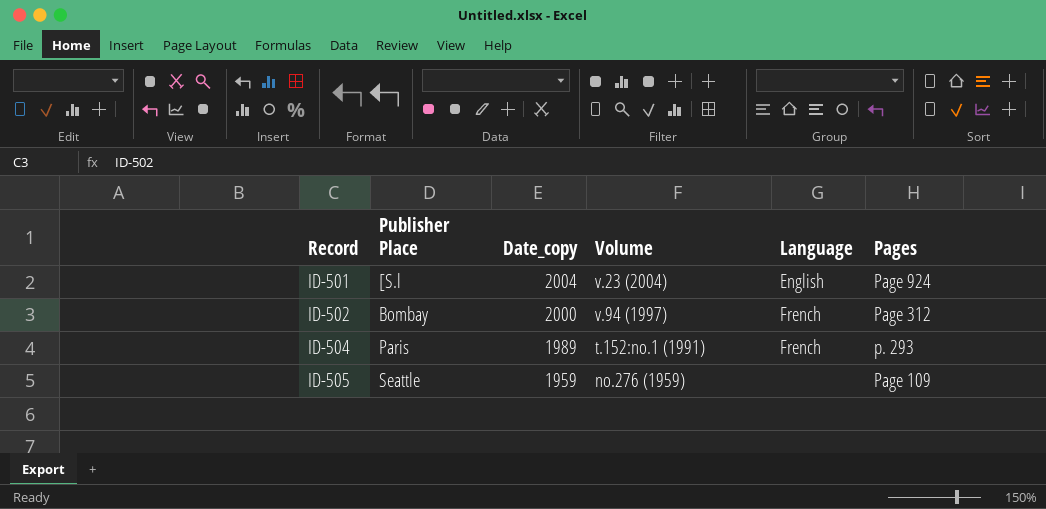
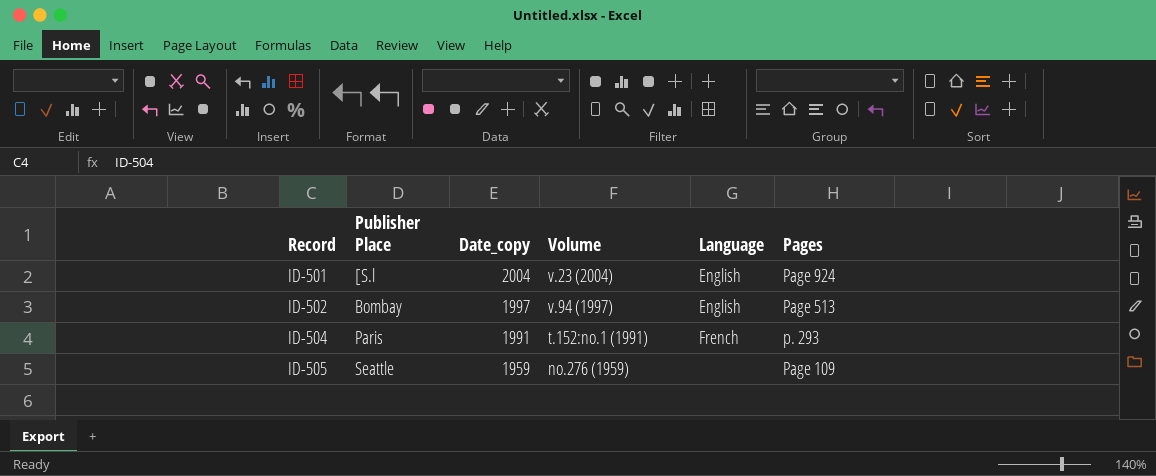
ID-502 | Date_copy: 2000 -> 1997
ID-502 | Language: French -> English
ID-502 | Pages: Page 312 -> Page 513
ID-504 | Date_copy: 1989 -> 1991

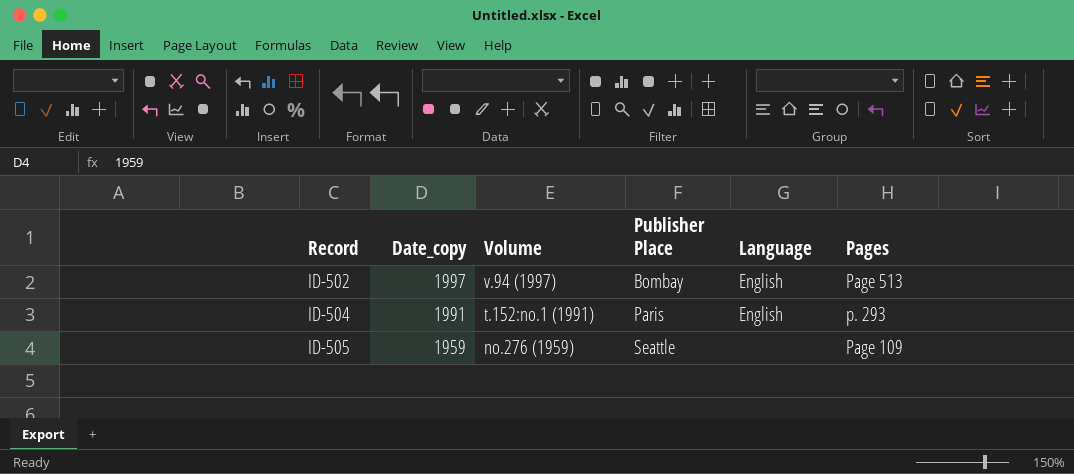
column Publisher Place | position: 2 -> 4
row ID-501: [S.l | 2004 | v.23 (2004) | English | Page 924 -> none
ID-504 | Language: French -> English

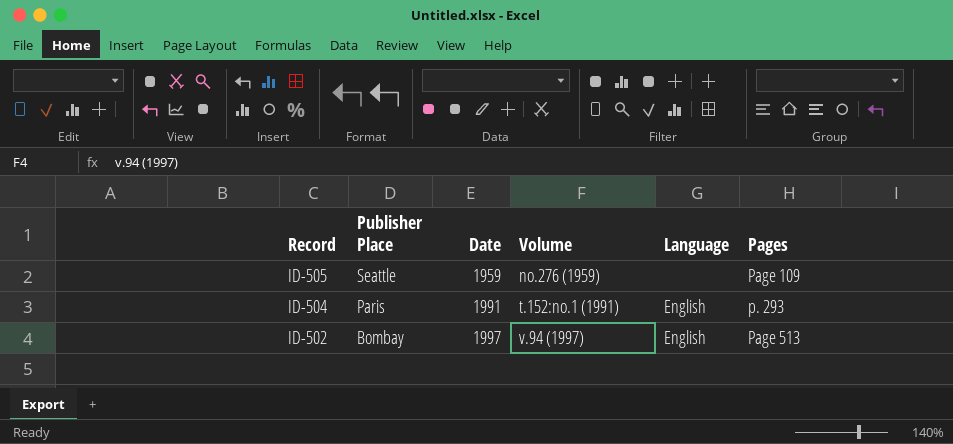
row order: Record ascending -> Record descending
column Publisher Place | position: 4 -> 2
column name: Date_copy -> Date

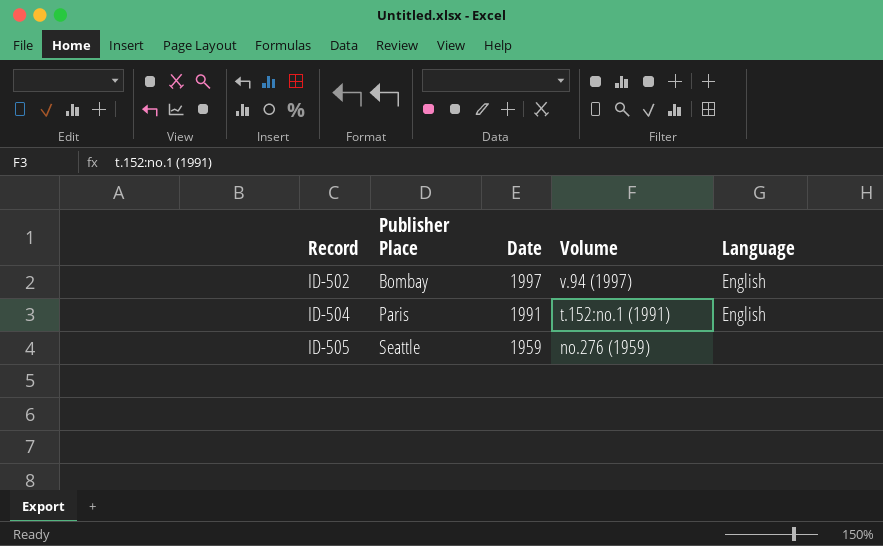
row order: Record descending -> Record ascending
column Pages | position: 6 -> none

